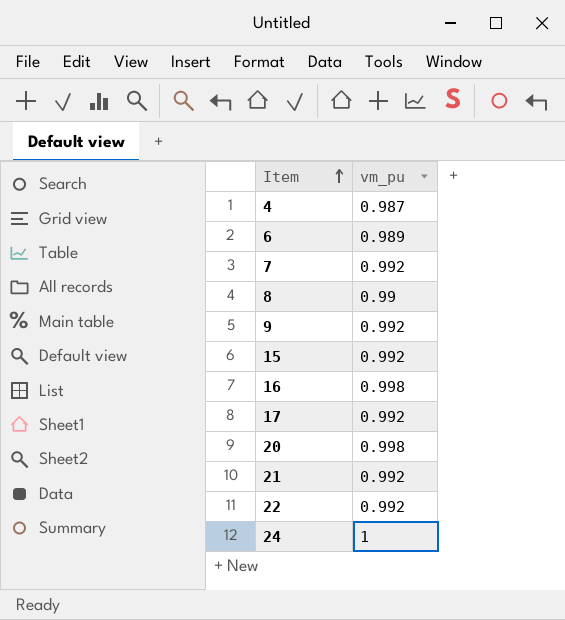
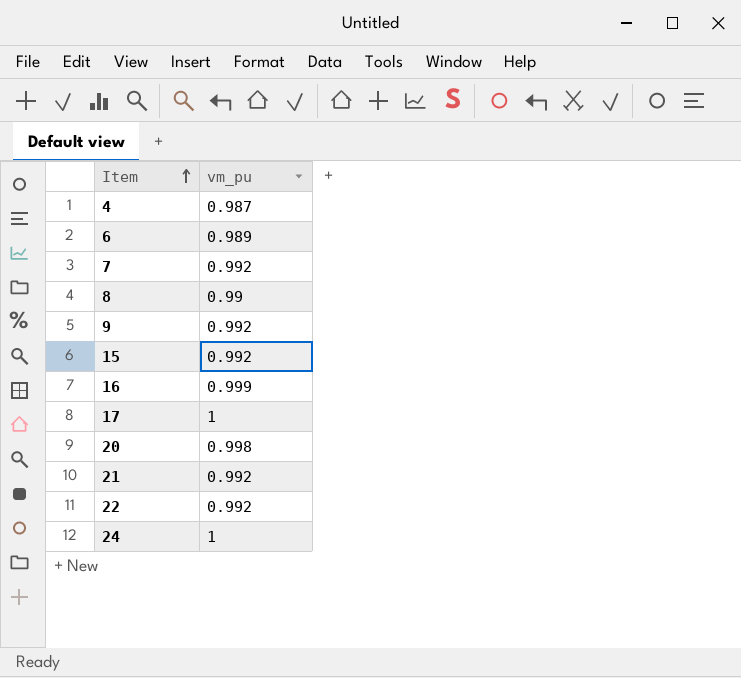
16 | vm_pu: 0.998 -> 0.999
17 | vm_pu: 0.992 -> 1

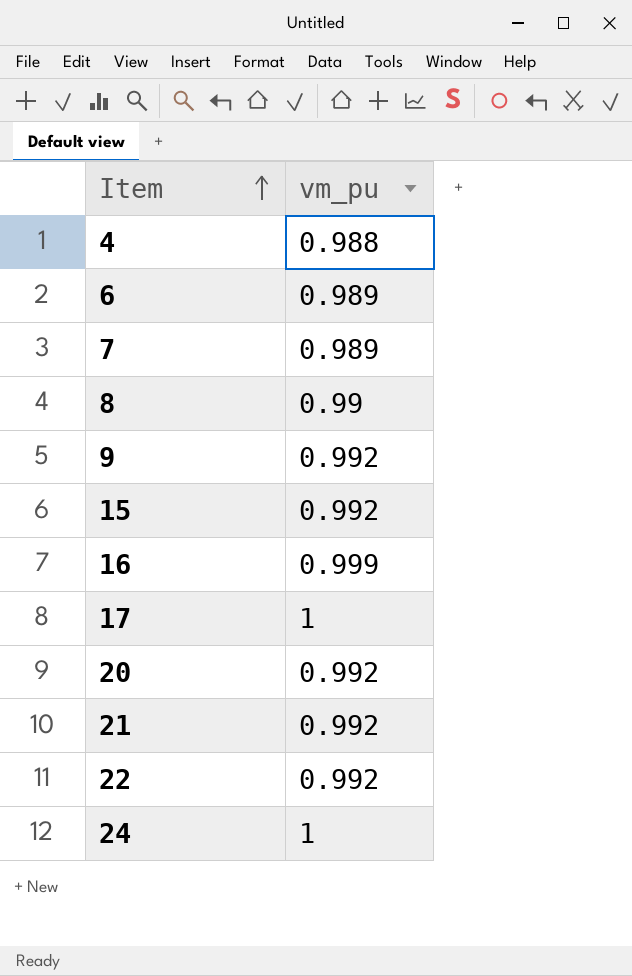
4 | vm_pu: 0.987 -> 0.988
7 | vm_pu: 0.992 -> 0.989
20 | vm_pu: 0.998 -> 0.992

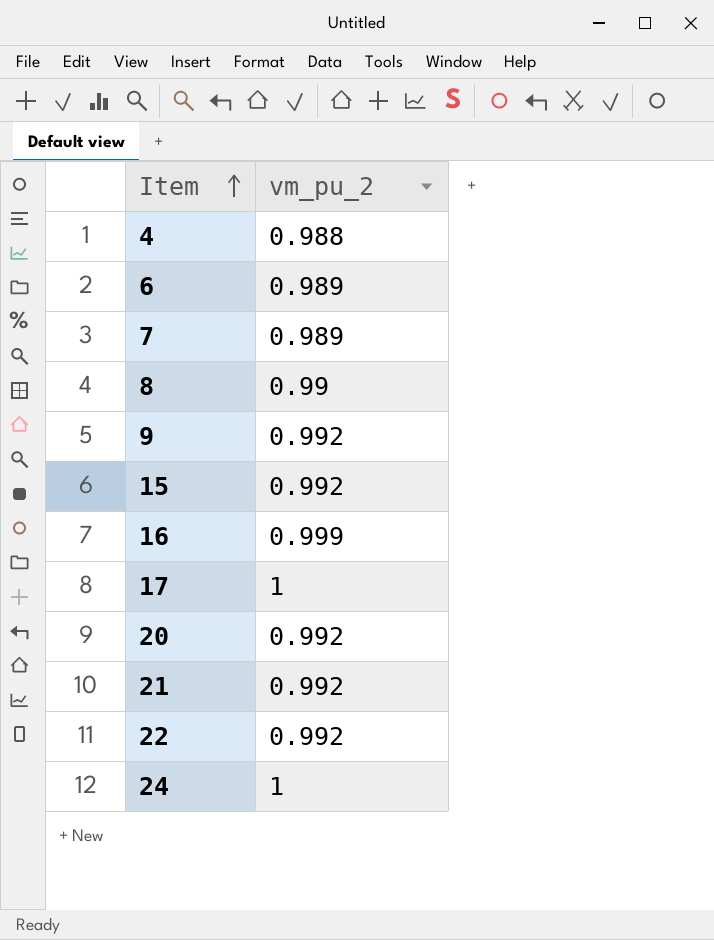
column name: vm_pu -> vm_pu_2

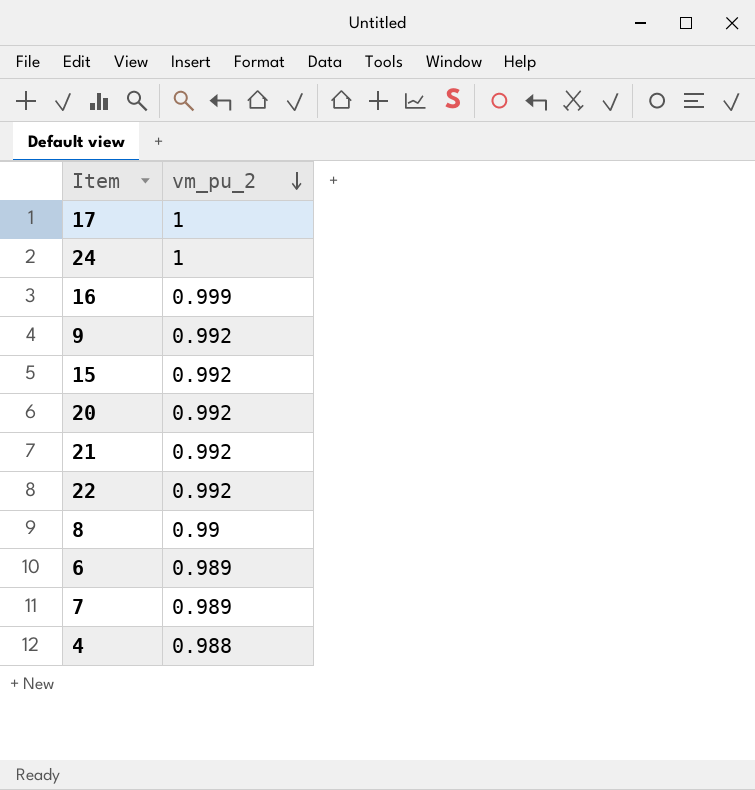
row order: Item ascending -> vm_pu_2 descending

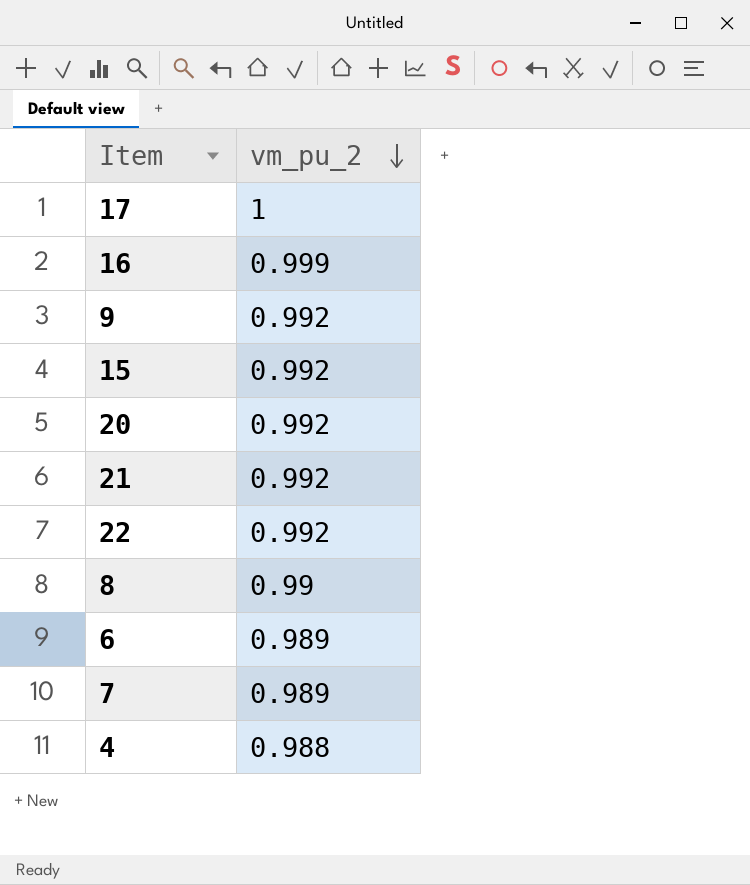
row 24: 1 -> none

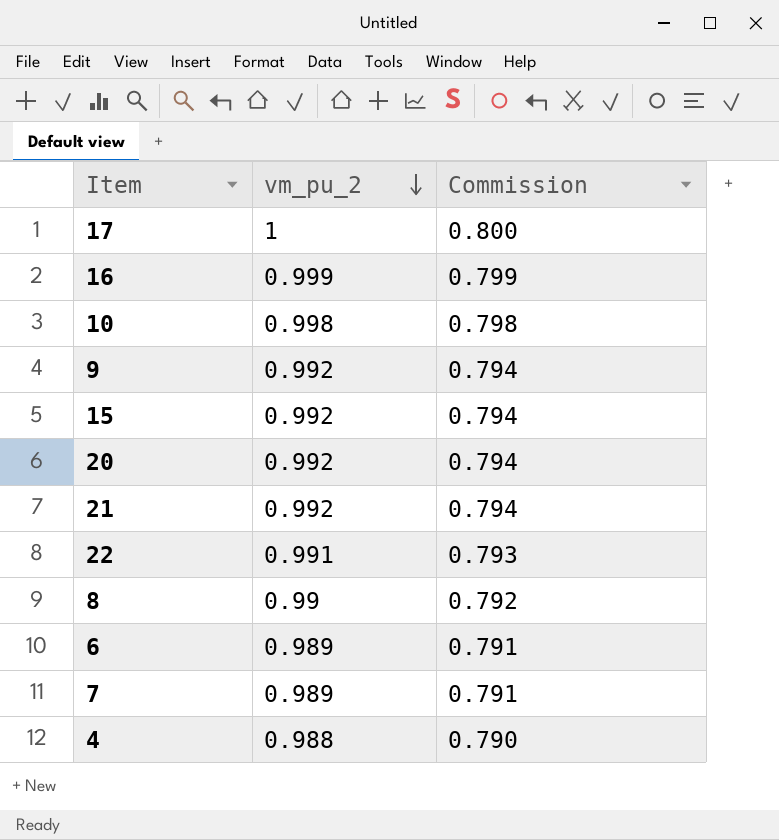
column Commission | formula: none -> [vm_pu_2] * 0.8
row 10: none -> 0.998 | 0.798
22 | vm_pu_2: 0.992 -> 0.991

